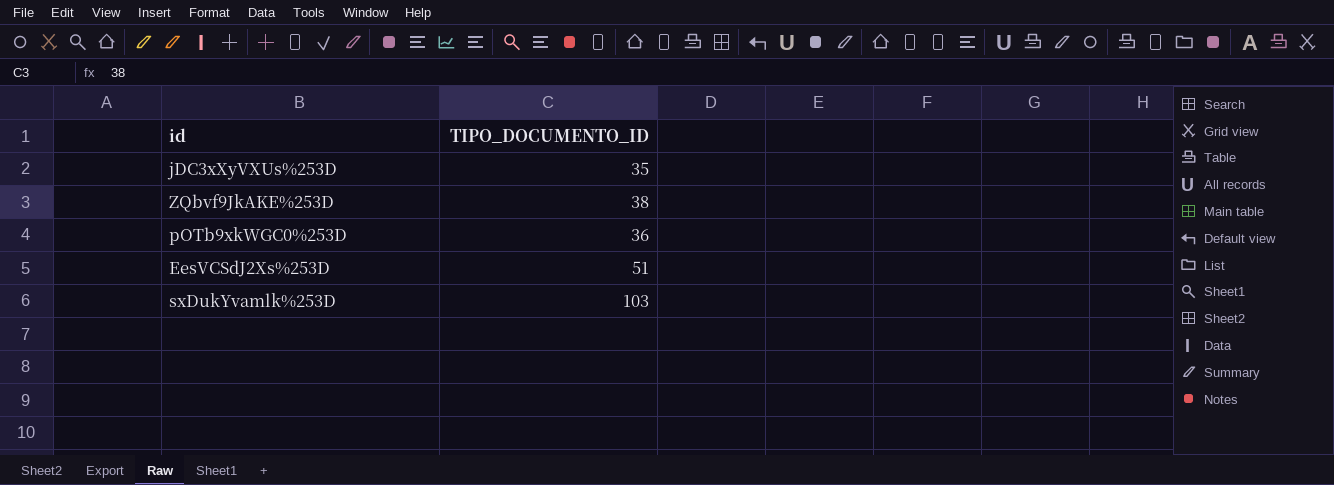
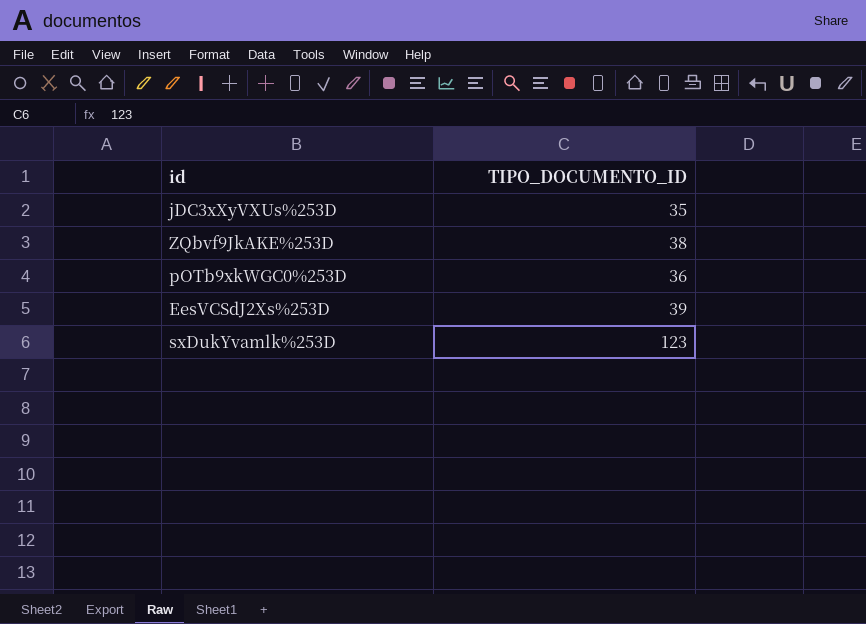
EesVCSdJ2Xs%253D | TIPO_DOCUMENTO_ID: 51 -> 39
sxDukYvamlk%253D | TIPO_DOCUMENTO_ID: 103 -> 123

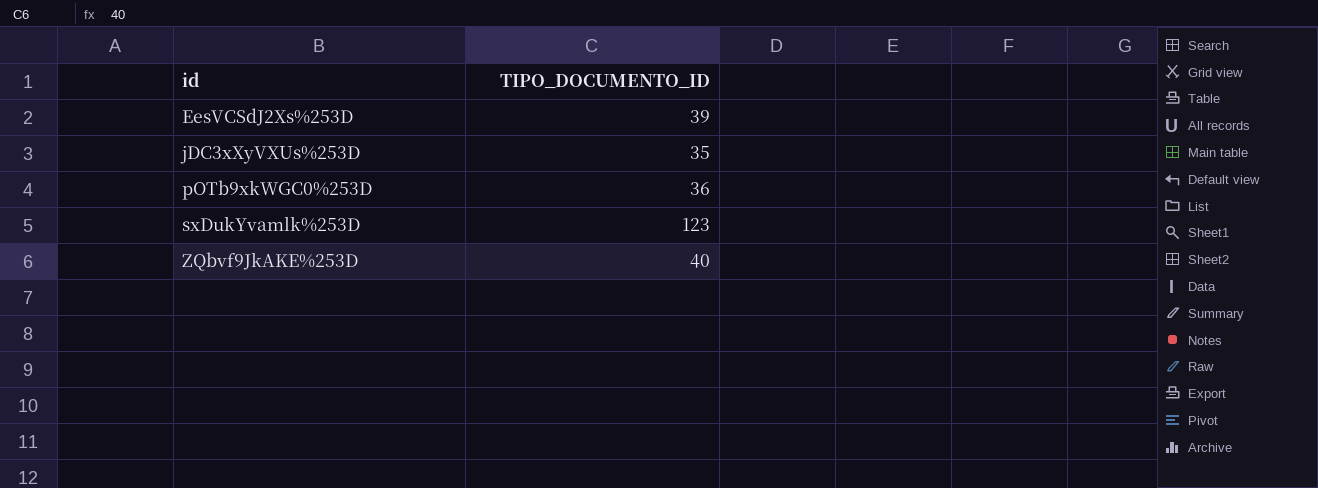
row order: none -> id ascending
ZQbvf9JkAKE%253D | TIPO_DOCUMENTO_ID: 38 -> 40

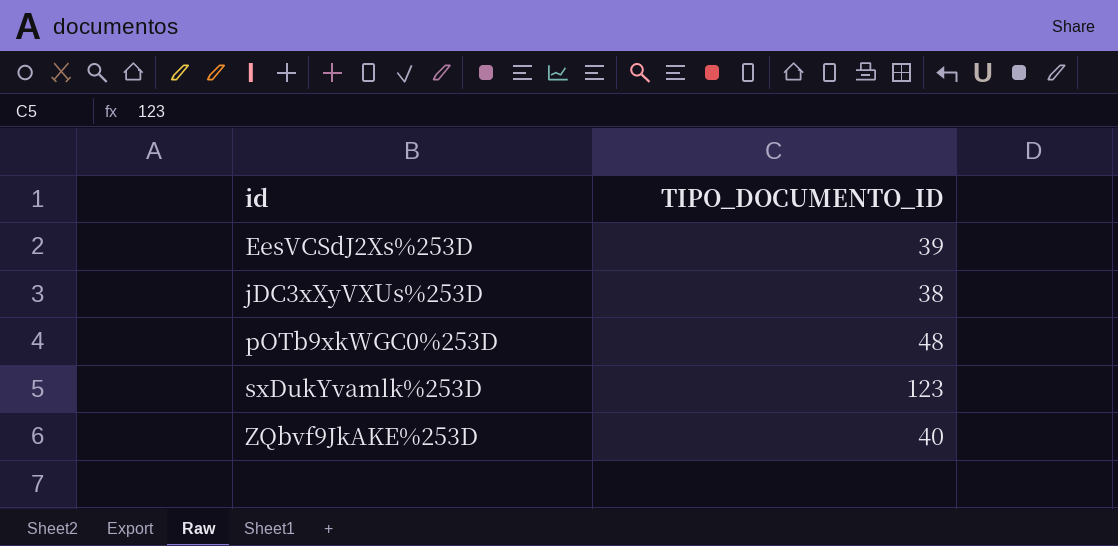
jDC3xXyVXUs%253D | TIPO_DOCUMENTO_ID: 35 -> 38
pOTb9xkWGC0%253D | TIPO_DOCUMENTO_ID: 36 -> 48

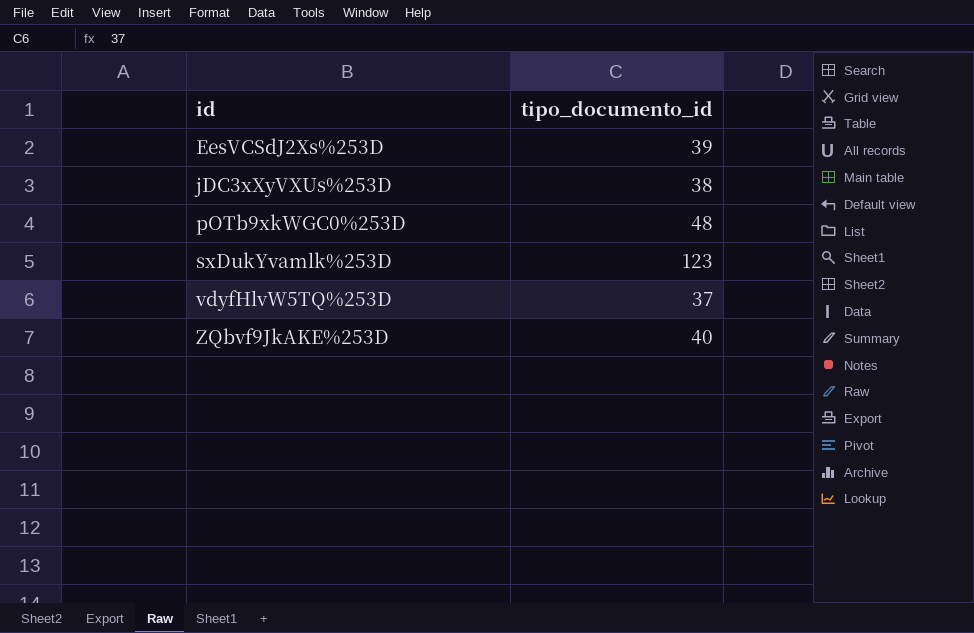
column name: TIPO_DOCUMENTO_ID -> tipo_documento_id
row vdyfHlvW5TQ%253D: none -> 37

